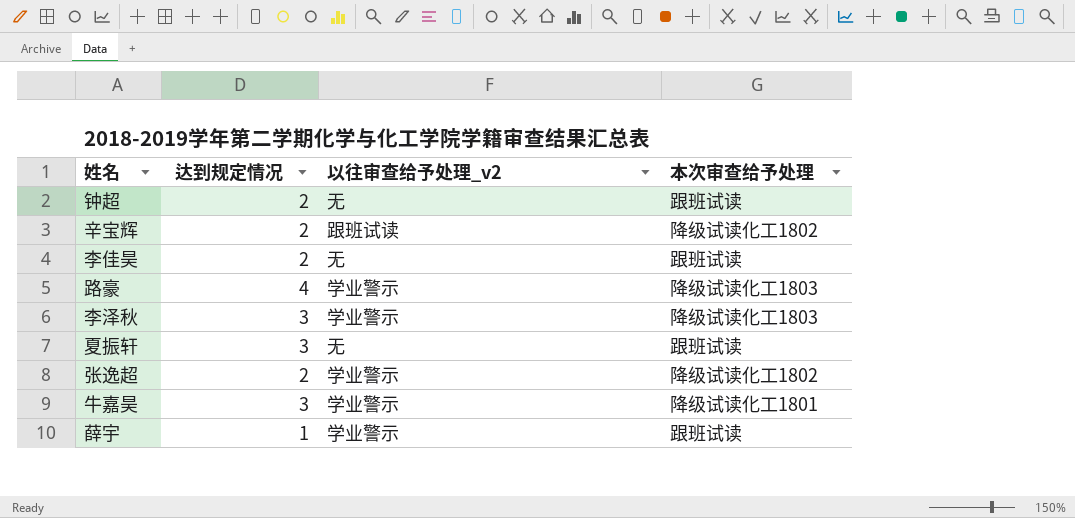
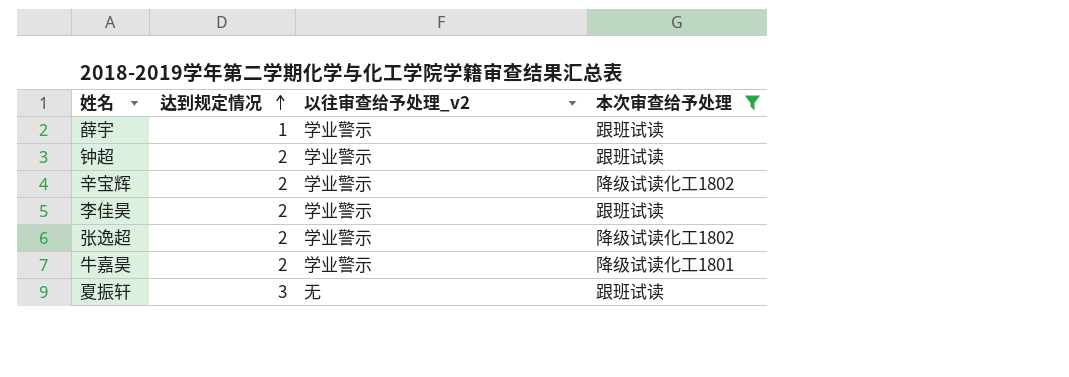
filter: none -> 本次审查给予处理 != 降级试读化工1803
row order: none -> 达到规定情况 ascending
钟超 | 以往审查给予处理_v2: 无 -> 学业警示
辛宝辉 | 以往审查给予处理_v2: 跟班试读 -> 学业警示
李佳昊 | 以往审查给予处理_v2: 无 -> 学业警示
牛嘉昊 | 达到规定情况: 3 -> 2

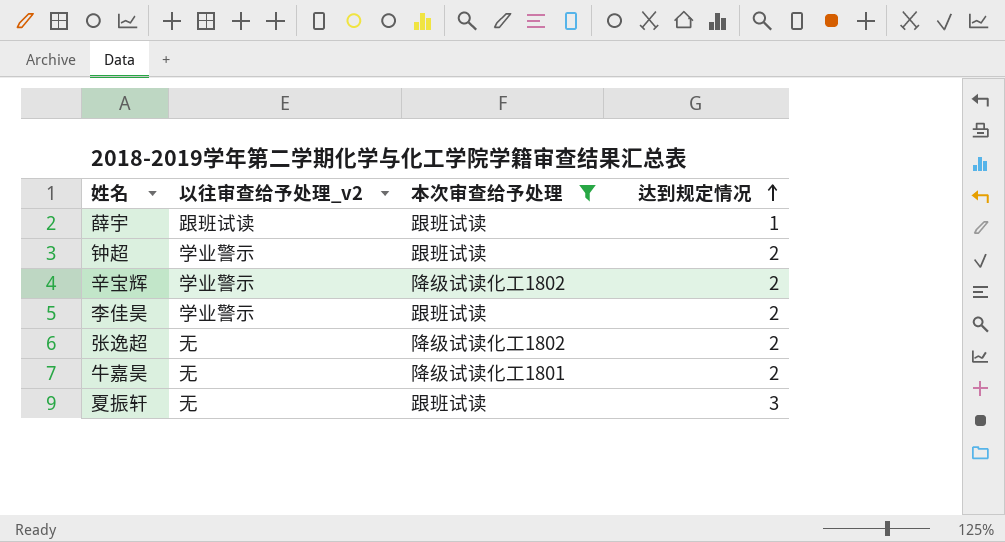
column 达到规定情况 | position: 2 -> 4
薛宇 | 以往审查给予处理_v2: 学业警示 -> 跟班试读
张逸超 | 以往审查给予处理_v2: 学业警示 -> 无
牛嘉昊 | 以往审查给予处理_v2: 学业警示 -> 无

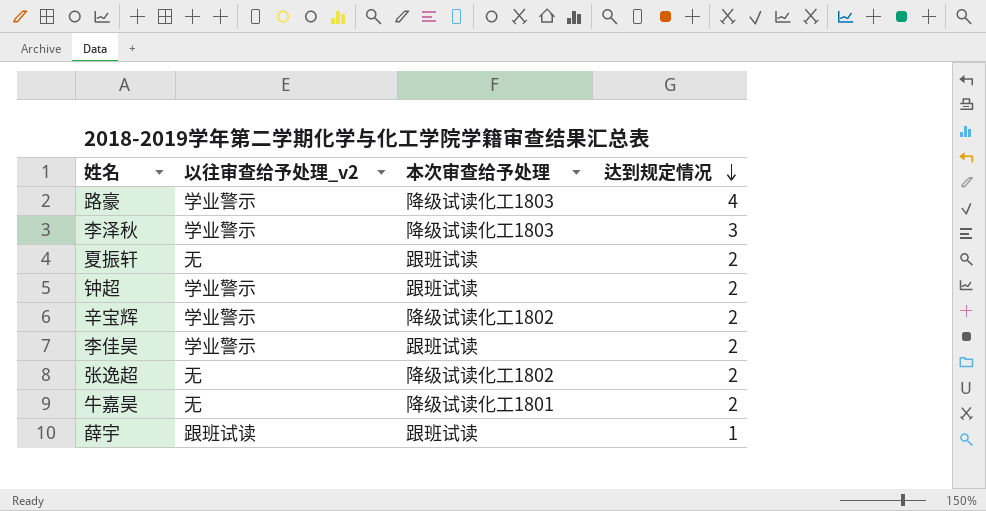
filter: 本次审查给予处理 != 降级试读化工1803 -> none
row order: 达到规定情况 ascending -> 达到规定情况 descending
夏振轩 | 达到规定情况: 3 -> 2

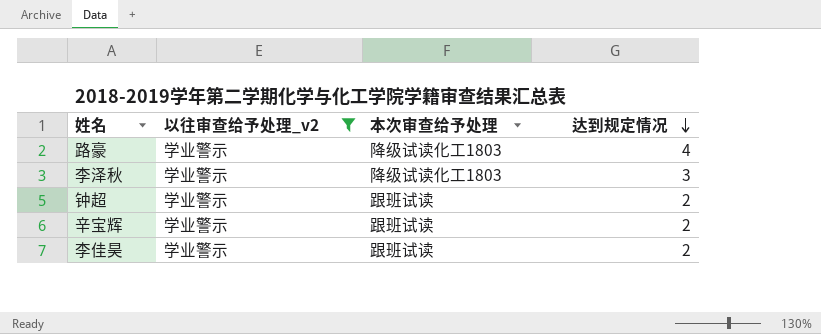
filter: none -> 以往审查给予处理_v2 = 学业警示
辛宝辉 | 本次审查给予处理: 降级试读化工1802 -> 跟班试读

